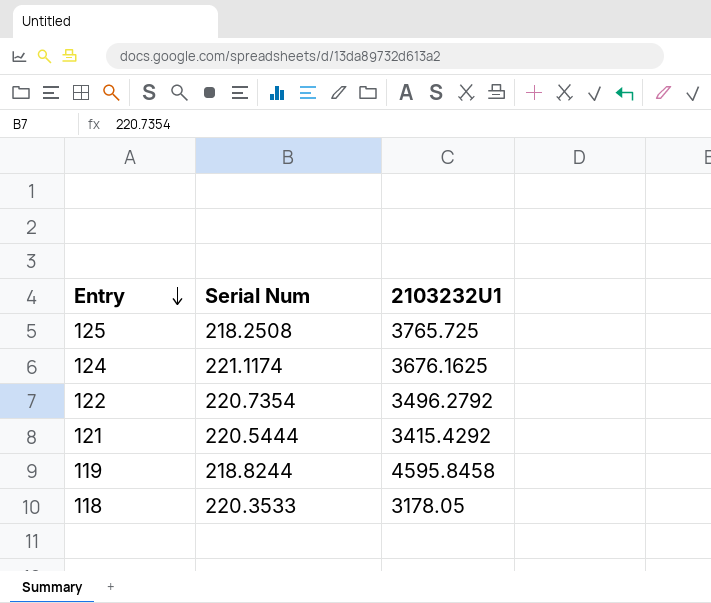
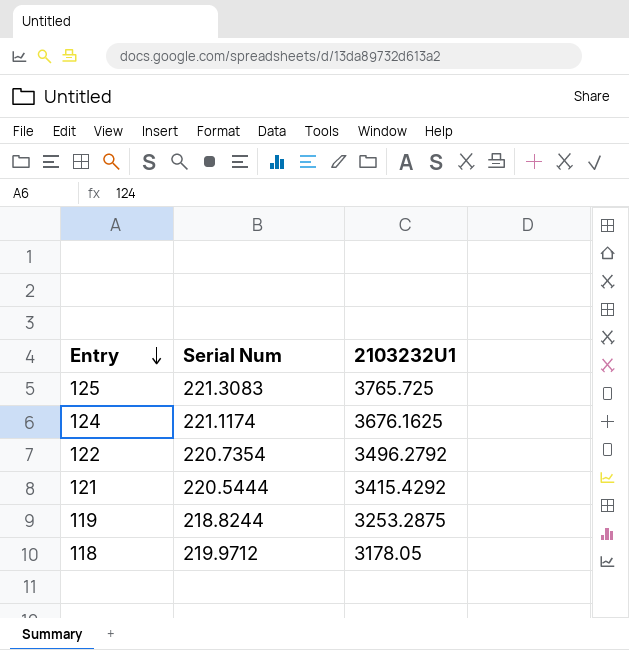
125 | Serial Num: 218.2508 -> 221.3083
119 | 2103232U1: 4595.8458 -> 3253.2875
118 | Serial Num: 220.3533 -> 219.9712

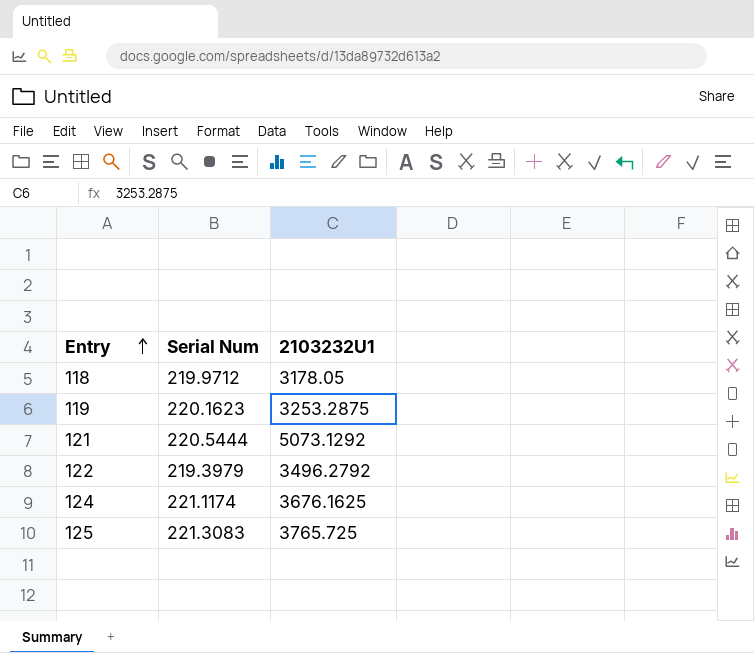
row order: Entry descending -> Entry ascending
119 | Serial Num: 218.8244 -> 220.1623
121 | 2103232U1: 3415.4292 -> 5073.1292
122 | Serial Num: 220.7354 -> 219.3979

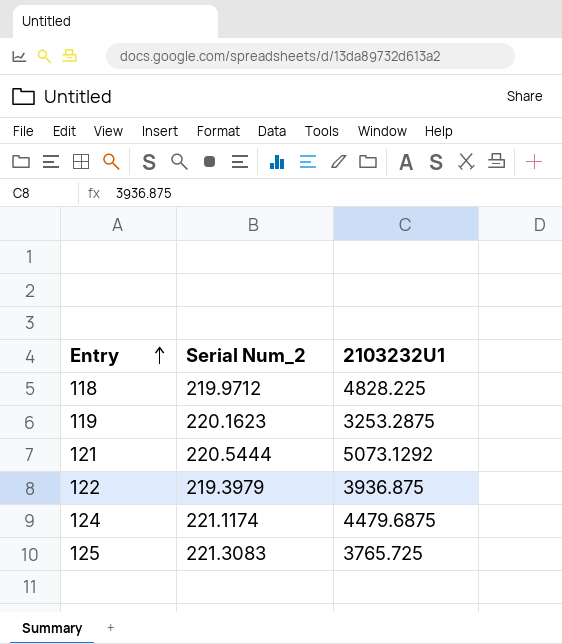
column name: Serial Num -> Serial Num_2
118 | 2103232U1: 3178.05 -> 4828.225
122 | 2103232U1: 3496.2792 -> 3936.875
124 | 2103232U1: 3676.1625 -> 4479.6875

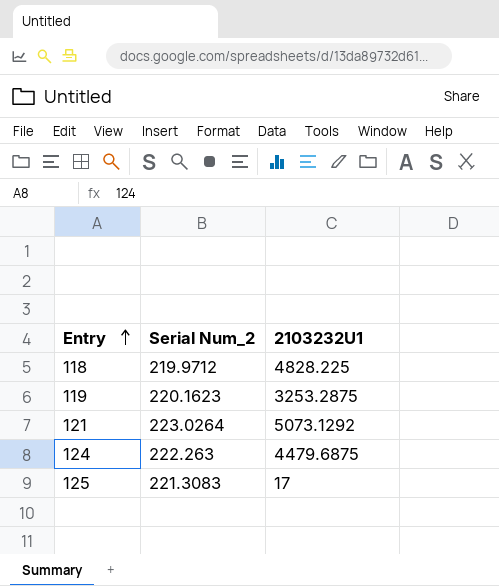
row 122: 219.3979 | 3936.875 -> none
121 | Serial Num_2: 220.5444 -> 223.0264
124 | Serial Num_2: 221.1174 -> 222.263
125 | 2103232U1: 3765.725 -> 17

